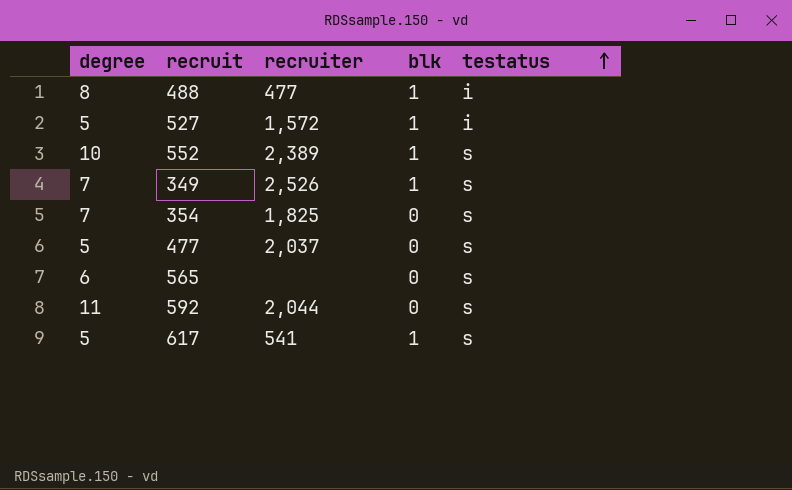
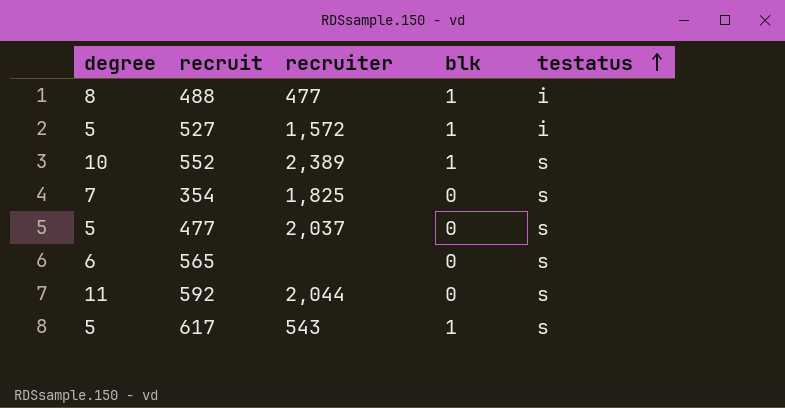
row 349: 7 | 2,526 | 1 | s -> none
617 | recruiter: 541 -> 543

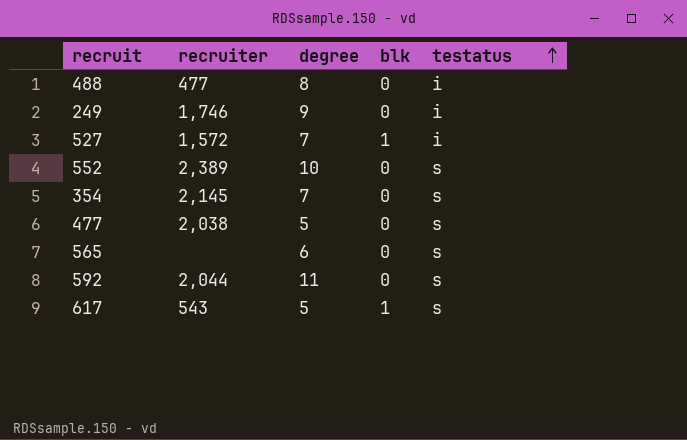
column degree | position: 1 -> 3
488 | blk: 1 -> 0
row 249: none -> 1,746 | 9 | 0 | i
527 | degree: 5 -> 7
552 | blk: 1 -> 0
354 | recruiter: 1,825 -> 2,145
477 | recruiter: 2,037 -> 2,038

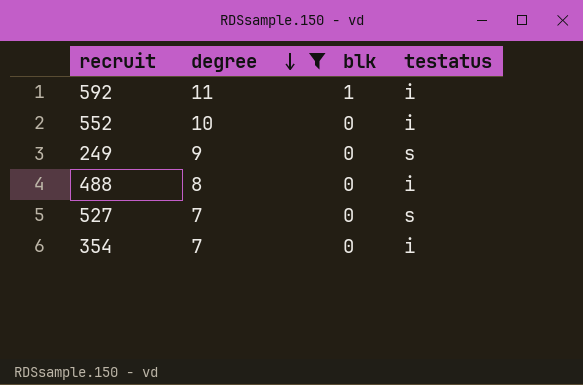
filter: none -> degree >= 7
row order: testatus ascending -> degree descending
column recruiter | position: 2 -> none
592 | blk: 0 -> 1
592 | testatus: s -> i
552 | testatus: s -> i
249 | testatus: i -> s
527 | blk: 1 -> 0
527 | testatus: i -> s
354 | testatus: s -> i

